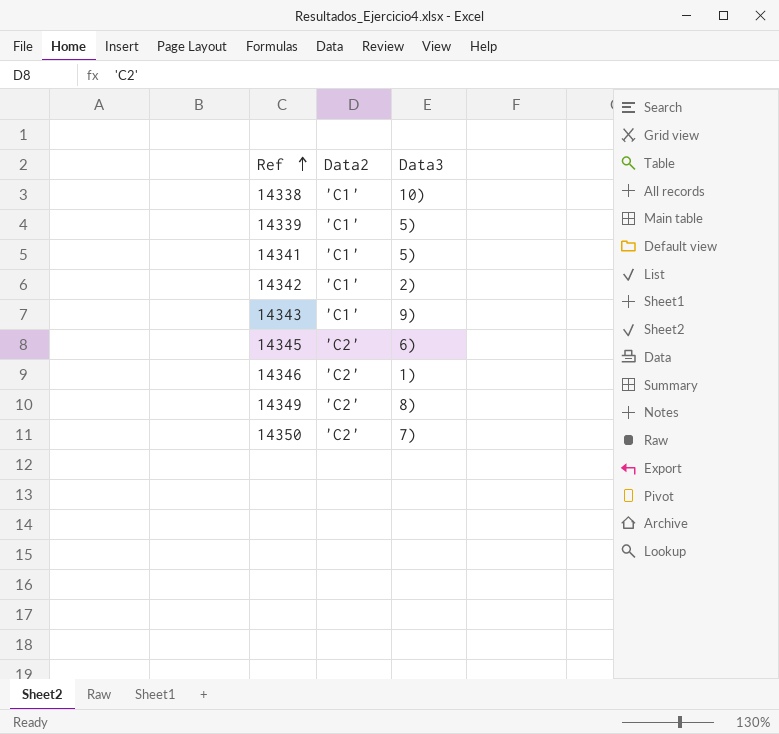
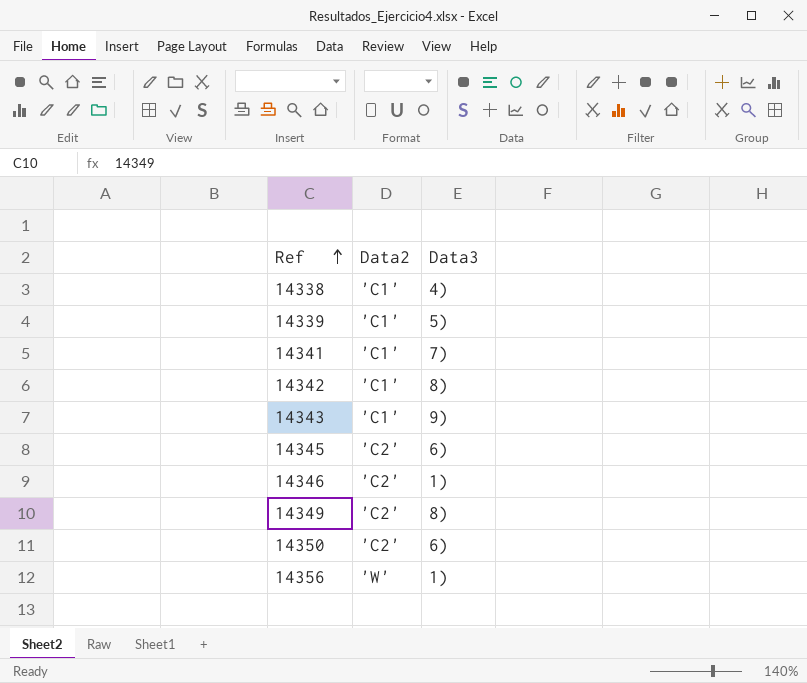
14338 | Data3: 10) -> 4)
14341 | Data3: 5) -> 7)
14342 | Data3: 2) -> 8)
14350 | Data3: 7) -> 6)
row 14356: none -> 'W' | 1)

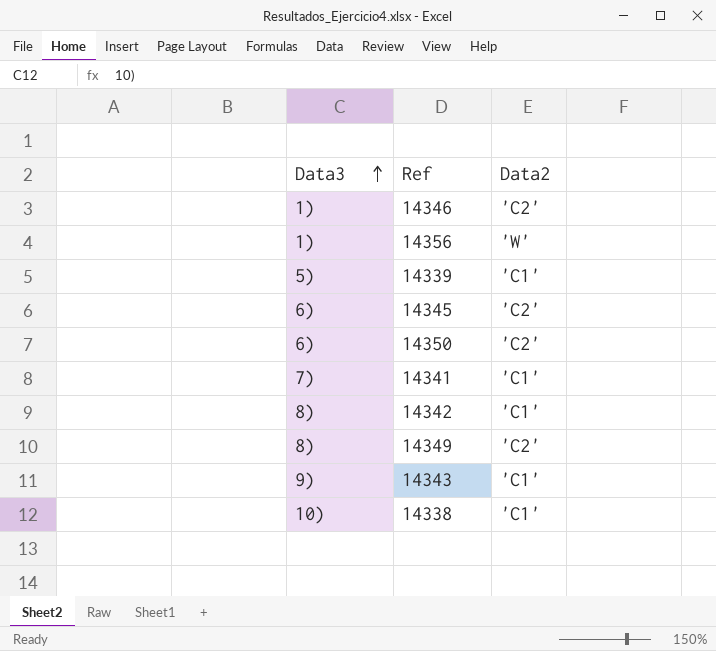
row order: Ref ascending -> Data3 ascending
column Data3 | position: 3 -> 1
14338 | Data3: 4) -> 10)

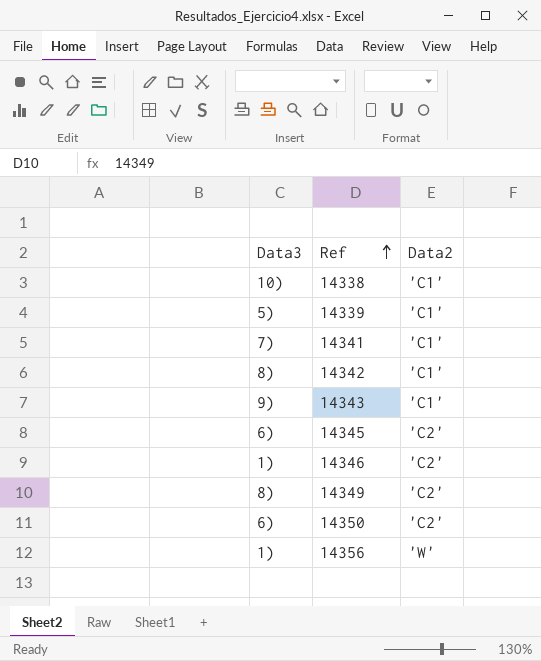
row order: Data3 ascending -> Ref ascending

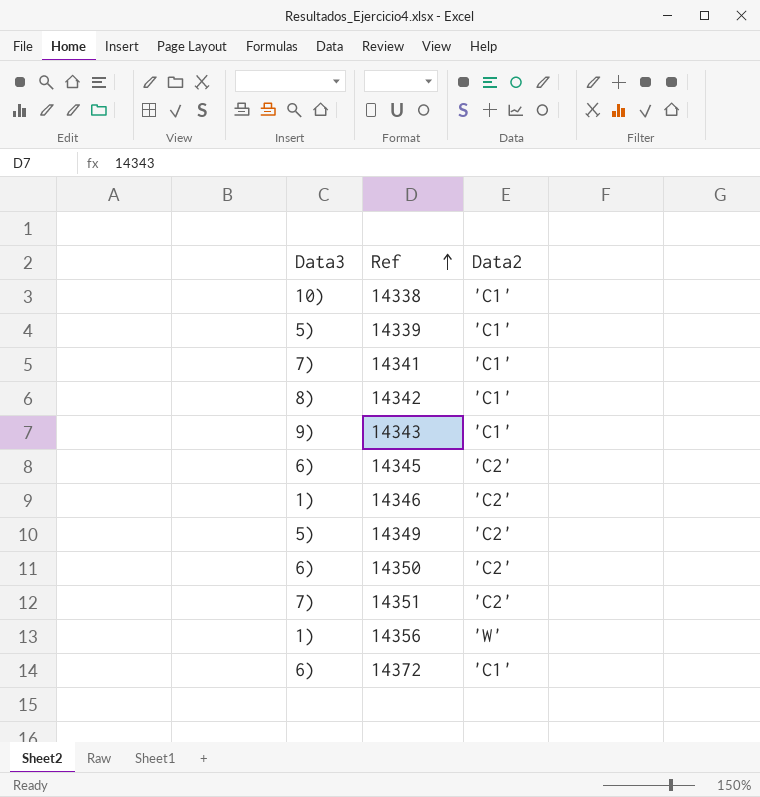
14349 | Data3: 8) -> 5)
row 14351: none -> 7) | 'C2'
row 14372: none -> 6) | 'C1'

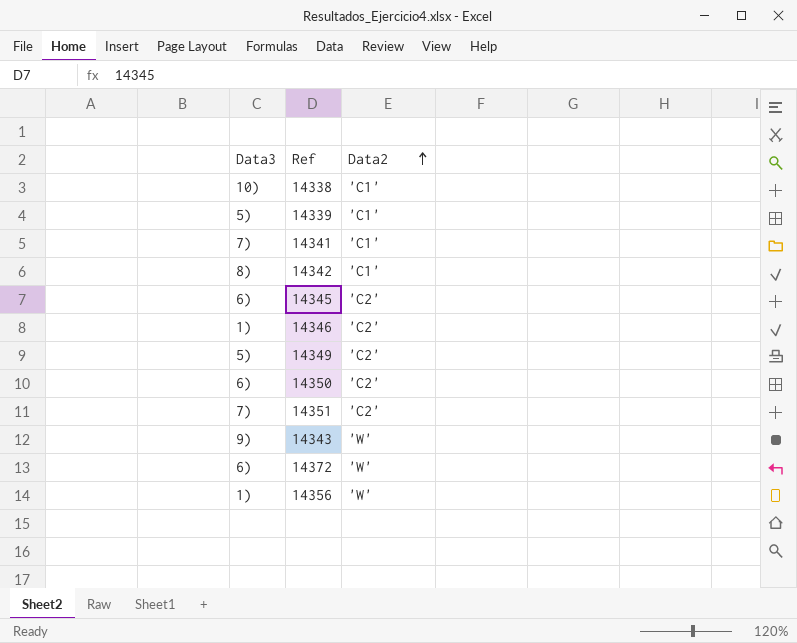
row order: Ref ascending -> Data2 ascending
14343 | Data2: 'C1' -> 'W'
14372 | Data2: 'C1' -> 'W'

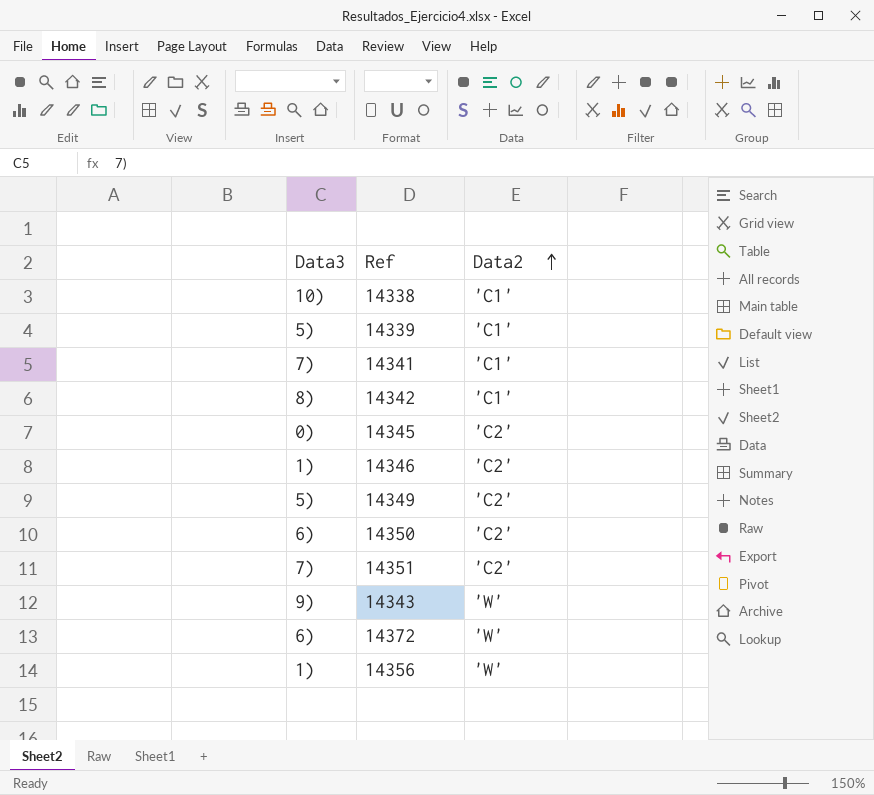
14345 | Data3: 6) -> 0)

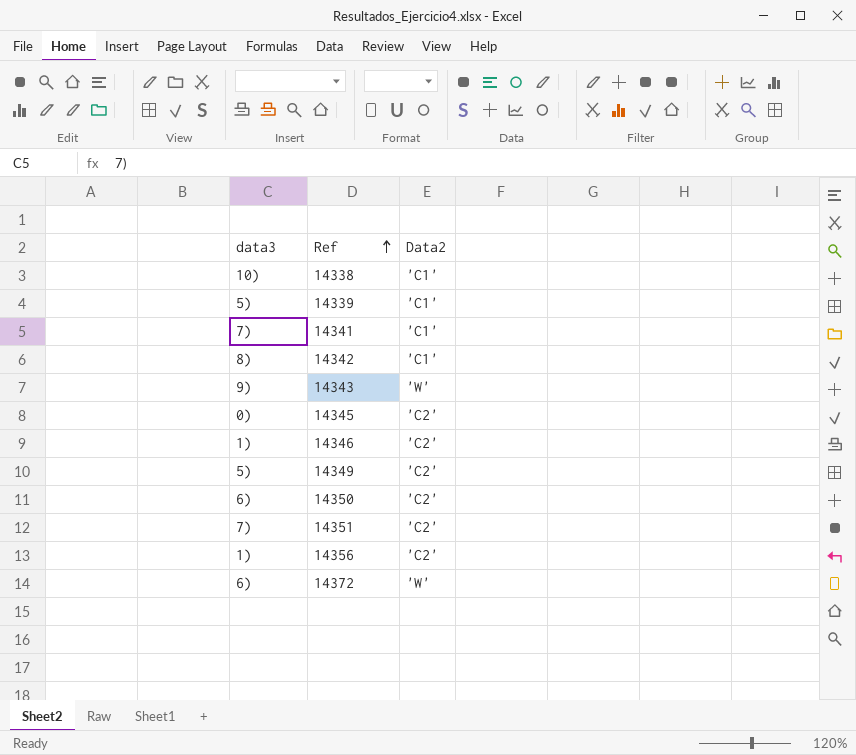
row order: Data2 ascending -> Ref ascending
column name: Data3 -> data3
14356 | Data2: 'W' -> 'C2'

